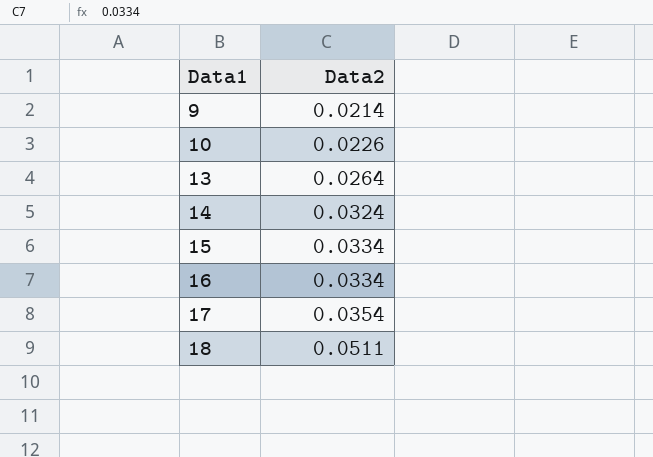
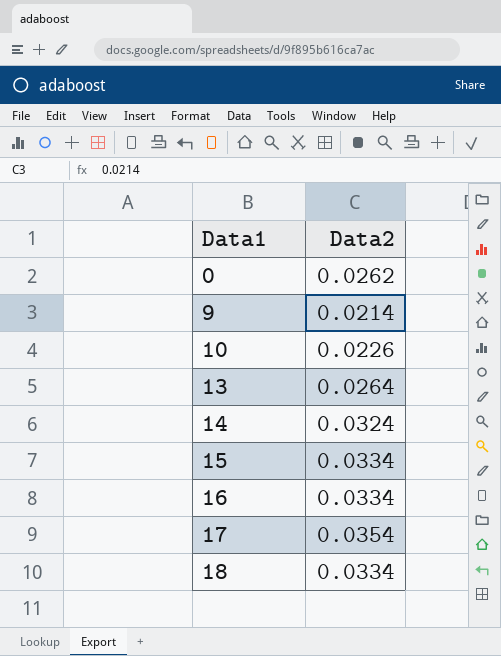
row 0: none -> 0.0262
18 | Data2: 0.0511 -> 0.0334

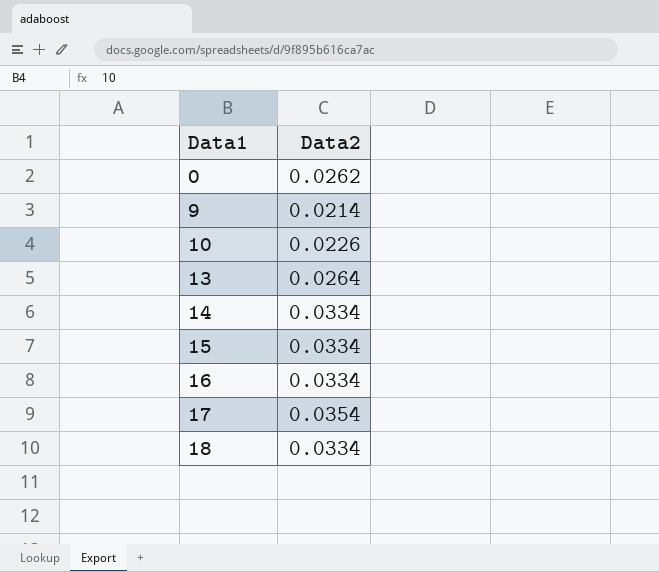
14 | Data2: 0.0324 -> 0.0334

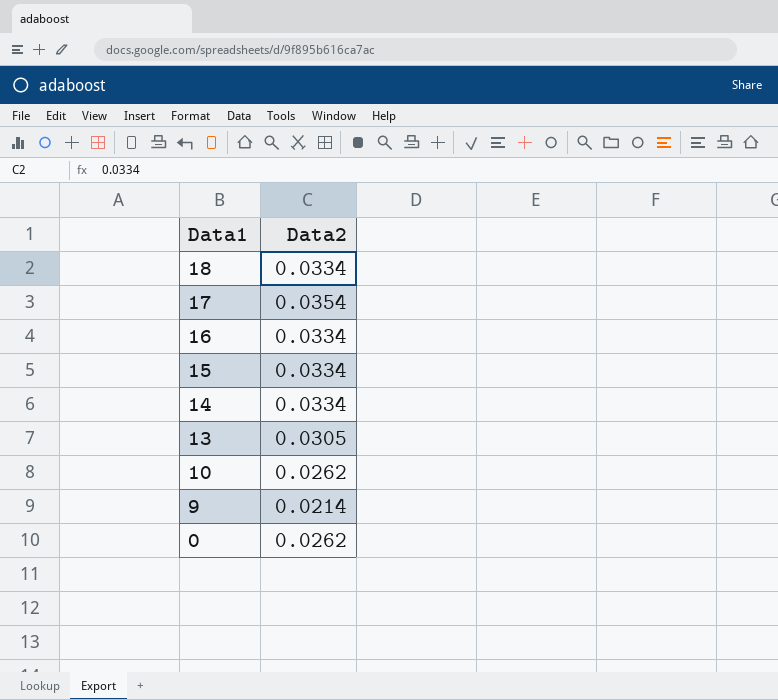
row order: Data1 ascending -> Data1 descending
13 | Data2: 0.0264 -> 0.0305
10 | Data2: 0.0226 -> 0.0262

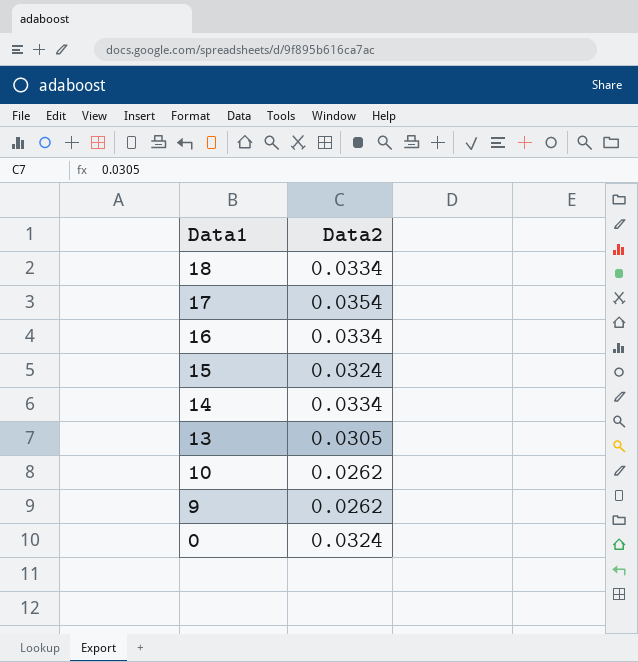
15 | Data2: 0.0334 -> 0.0324
9 | Data2: 0.0214 -> 0.0262
0 | Data2: 0.0262 -> 0.0324

